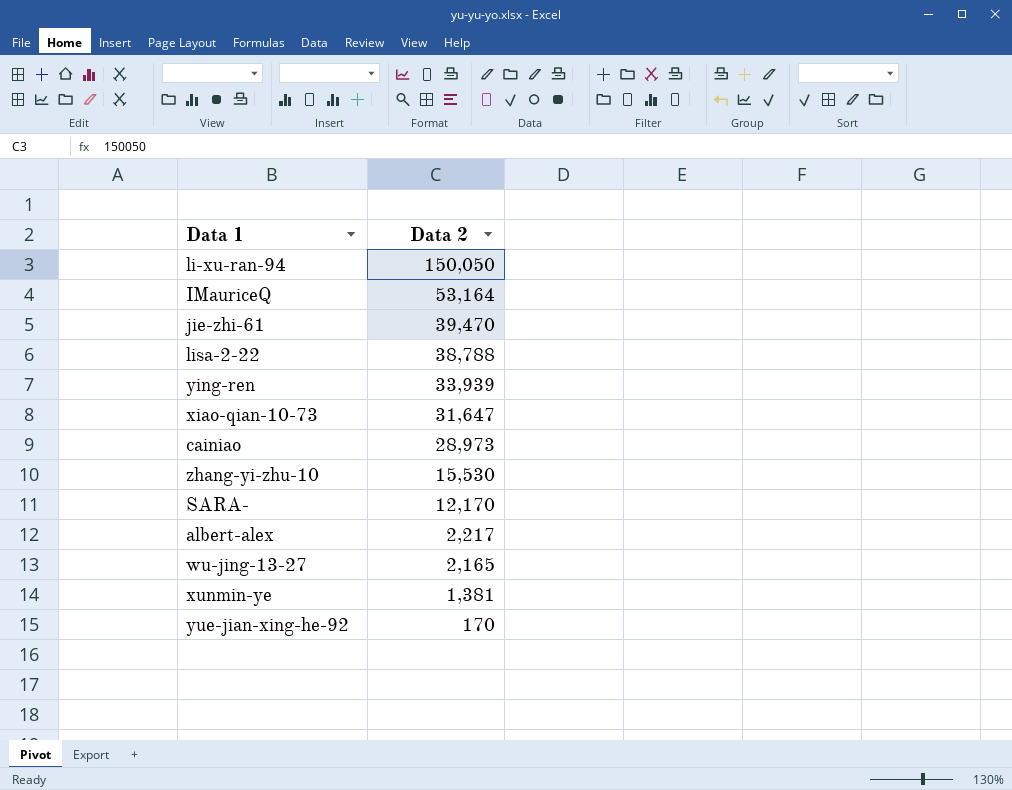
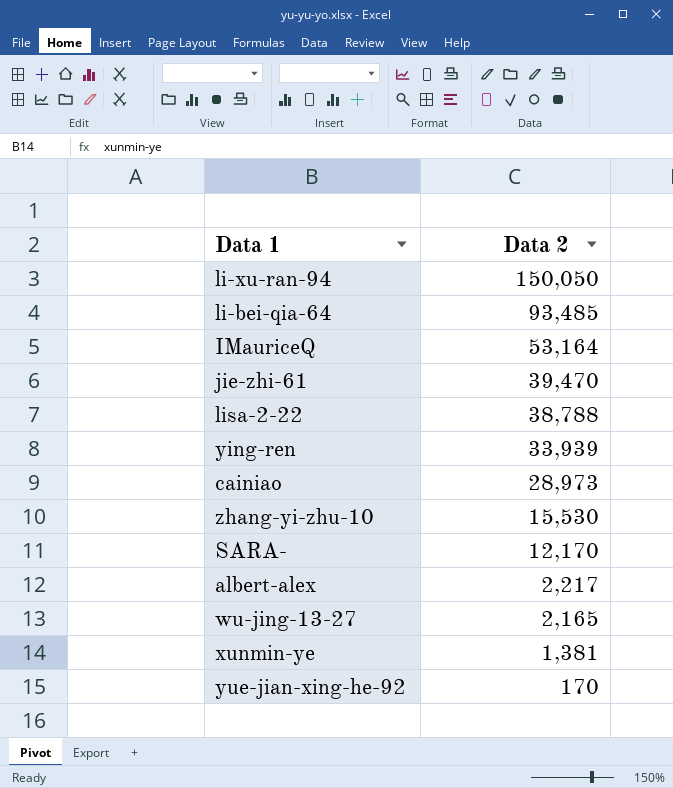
row xiao-qian-10-73: 31,647 -> none
row li-bei-qia-64: none -> 93,485

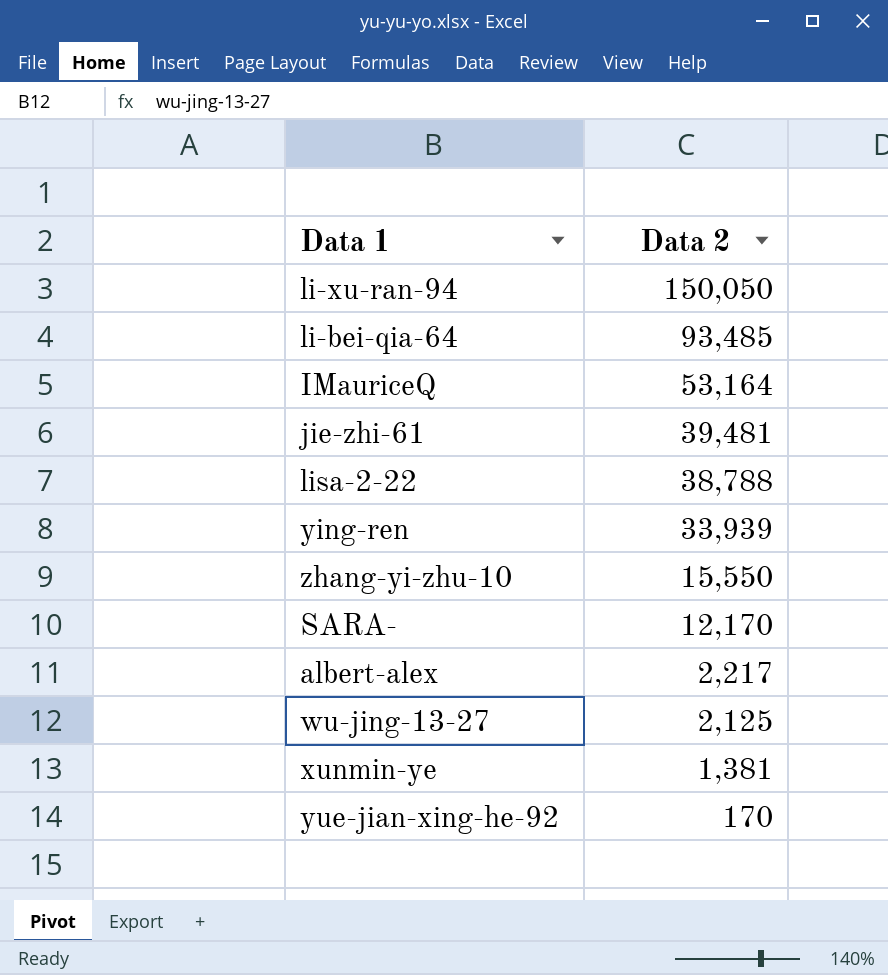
row cainiao: 28,973 -> none
jie-zhi-61 | Data 2: 39,470 -> 39,481
zhang-yi-zhu-10 | Data 2: 15,530 -> 15,550
wu-jing-13-27 | Data 2: 2,165 -> 2,125

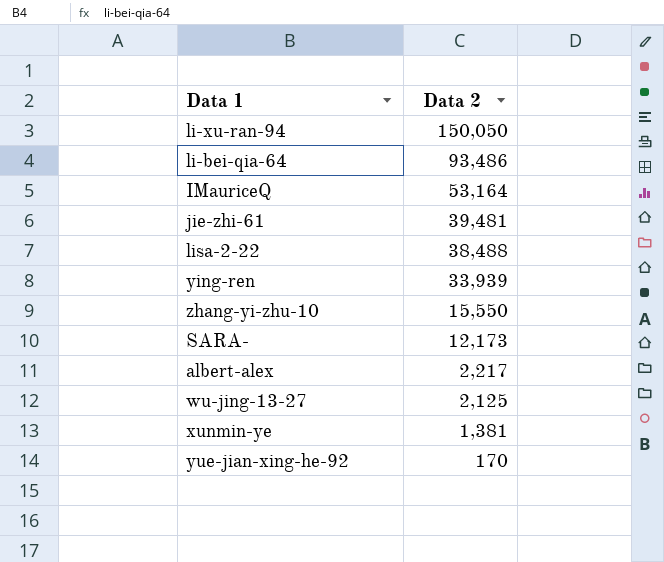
li-bei-qia-64 | Data 2: 93,485 -> 93,486
lisa-2-22 | Data 2: 38,788 -> 38,488
SARA- | Data 2: 12,170 -> 12,173

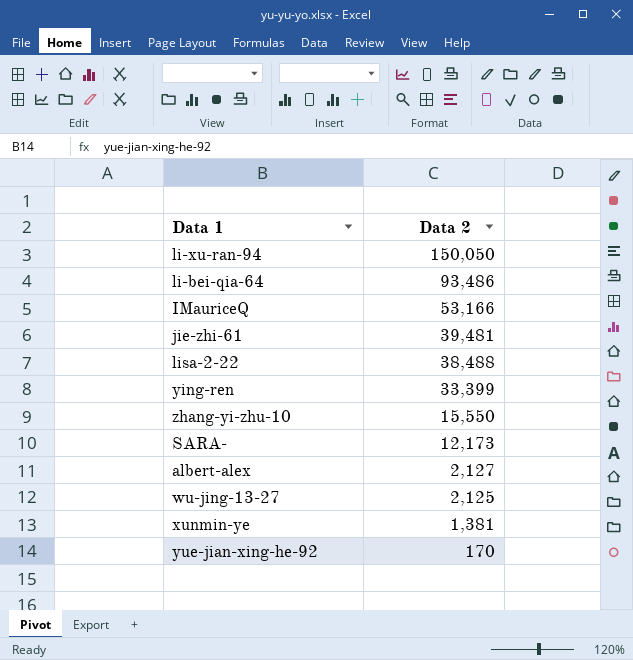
IMauriceQ | Data 2: 53,164 -> 53,166
ying-ren | Data 2: 33,939 -> 33,399
albert-alex | Data 2: 2,217 -> 2,127

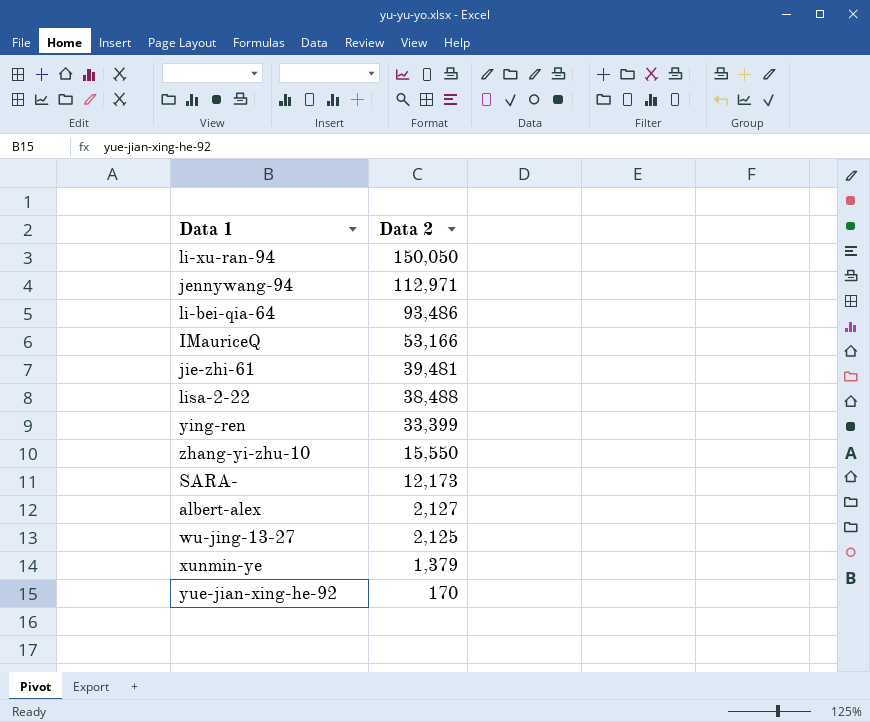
row jennywang-94: none -> 112,971
xunmin-ye | Data 2: 1,381 -> 1,379

